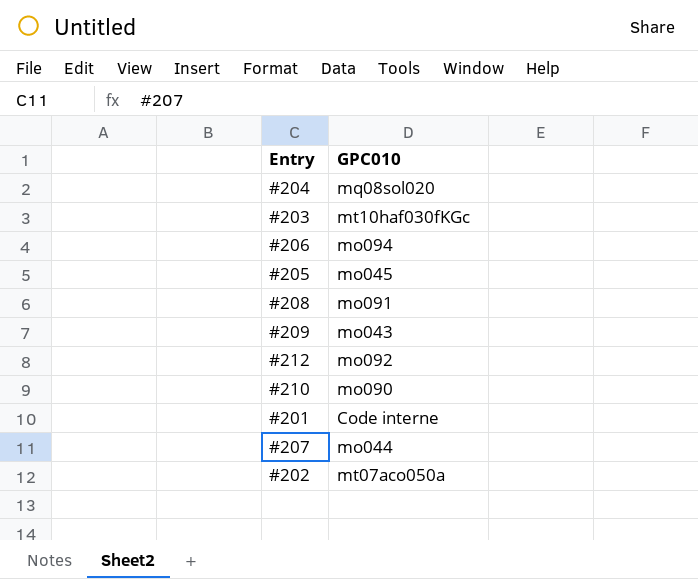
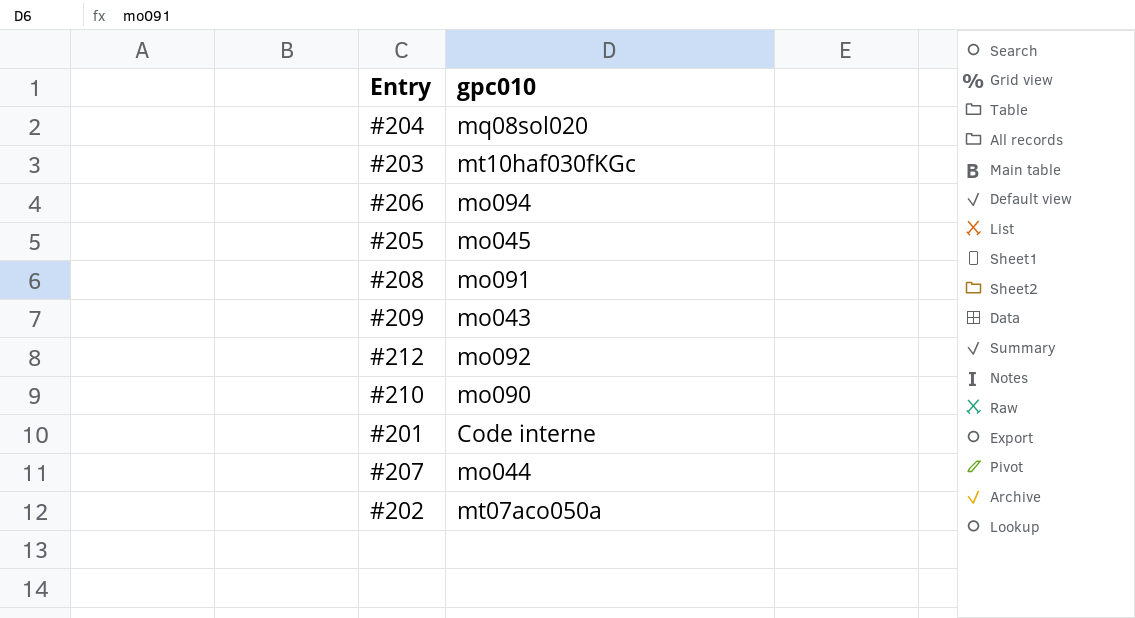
column name: GPC010 -> gpc010

